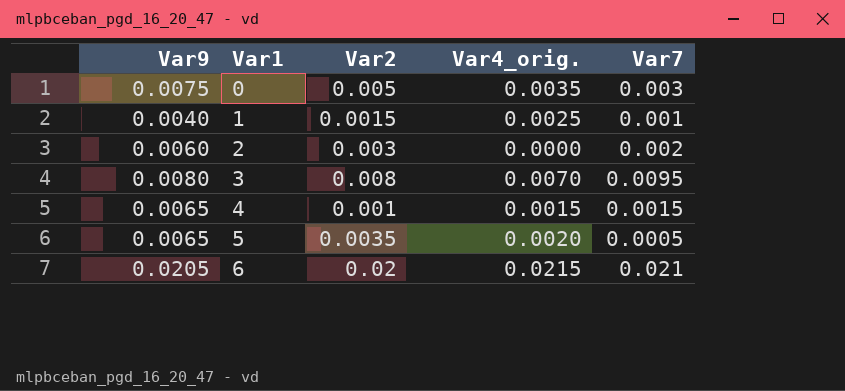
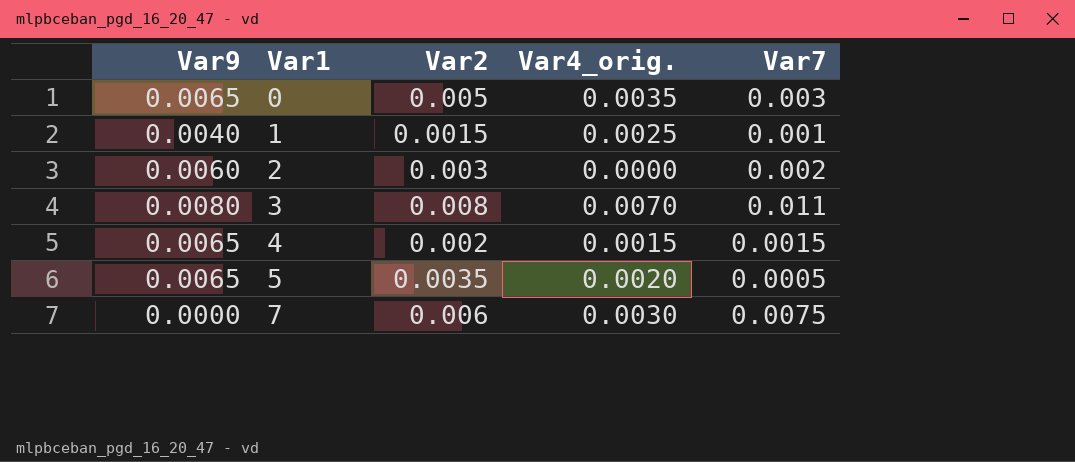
row 6: 0.0205 | 0.02 | 0.0215 | 0.021 -> none
0 | Var9: 0.0075 -> 0.0065
3 | Var7: 0.0095 -> 0.011
4 | Var2: 0.001 -> 0.002
row 7: none -> 0.0000 | 0.006 | 0.0030 | 0.0075

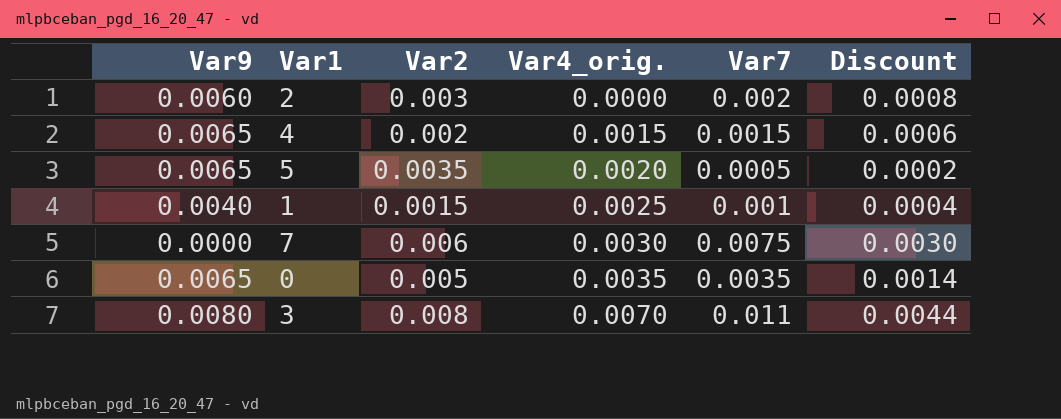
row order: Var1 ascending -> Var4_orig. ascending
column Discount | formula: none -> [Var7] * 0.4
0 | Var7: 0.003 -> 0.0035

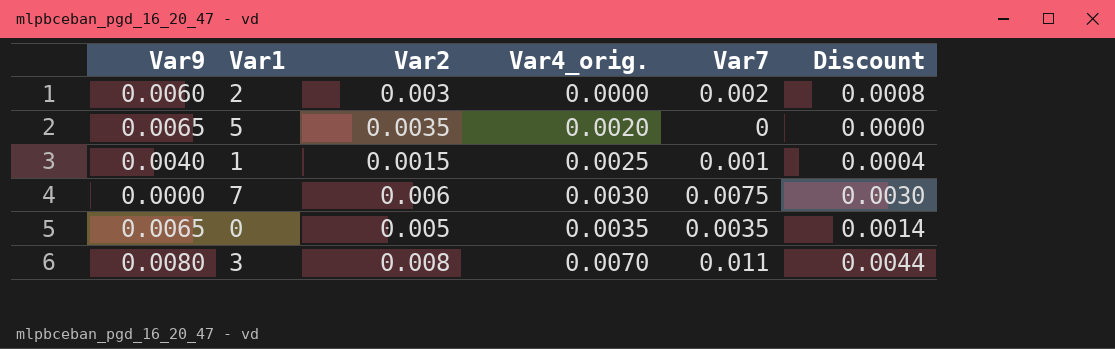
row 4: 0.0065 | 0.002 | 0.0015 | 0.0015 | 0.0006 -> none
5 | Var7: 0.0005 -> 0
5 | Discount: 0.0002 -> 0.0000

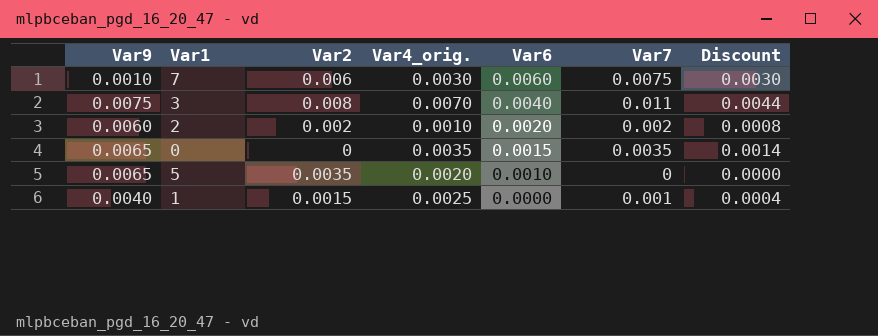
row order: Var4_orig. ascending -> Var6 descending
column Var6 | position: none -> 5
7 | Var9: 0.0000 -> 0.0010
3 | Var9: 0.0080 -> 0.0075
2 | Var2: 0.003 -> 0.002
2 | Var4_orig.: 0.0000 -> 0.0010
0 | Var2: 0.005 -> 0

